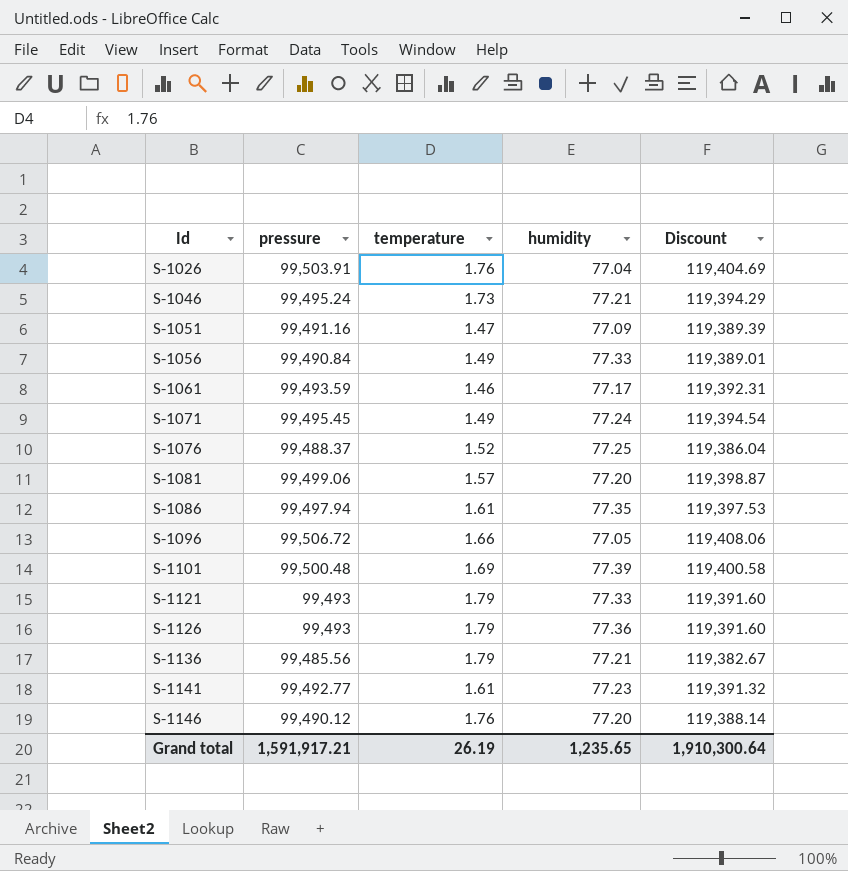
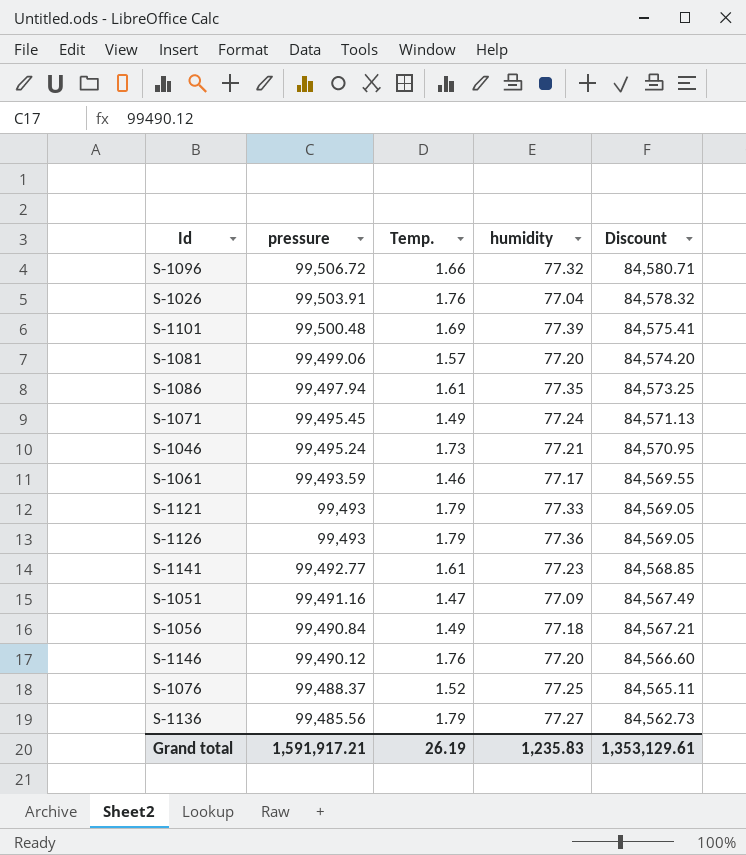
row order: Id ascending -> pressure descending
column name: temperature -> Temp.
column Discount | formula: [pressure] * 1.2 -> [pressure] * 0.85
S-1096 | humidity: 77.05 -> 77.32
S-1056 | humidity: 77.33 -> 77.18
S-1136 | humidity: 77.21 -> 77.27
Grand total | humidity: 1,235.65 -> 1,235.83
Grand total | Discount: 1,910,300.64 -> 1,353,129.61

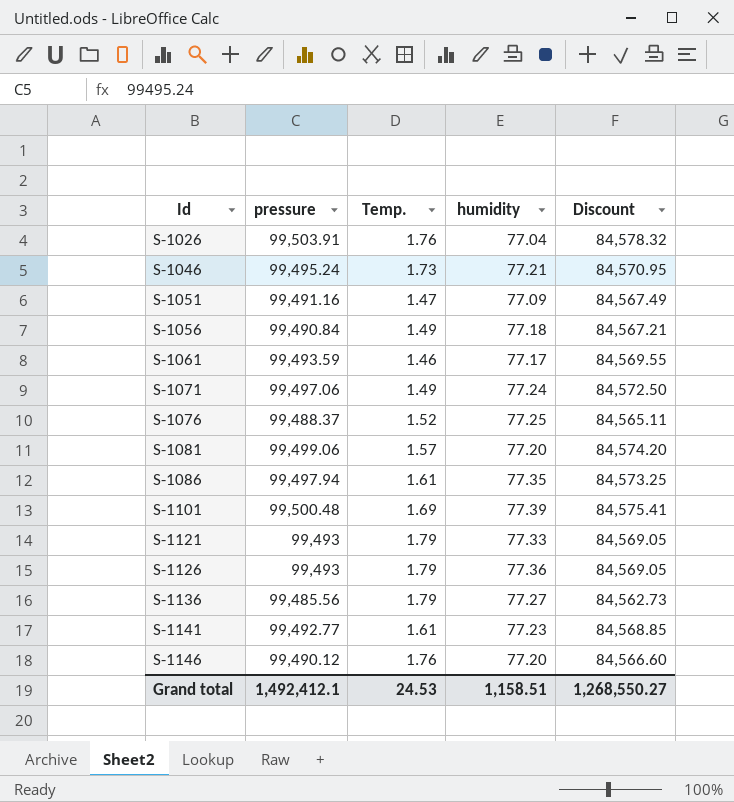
row order: pressure descending -> Id ascending
row S-1096: 99,506.72 | 1.66 | 77.32 | 84,580.71 -> none
S-1071 | pressure: 99,495.45 -> 99,497.06
S-1071 | Discount: 84,571.13 -> 84,572.50
Grand total | pressure: 1,591,917.21 -> 1,492,412.1
Grand total | Temp.: 26.19 -> 24.53
Grand total | humidity: 1,235.83 -> 1,158.51
Grand total | Discount: 1,353,129.61 -> 1,268,550.27

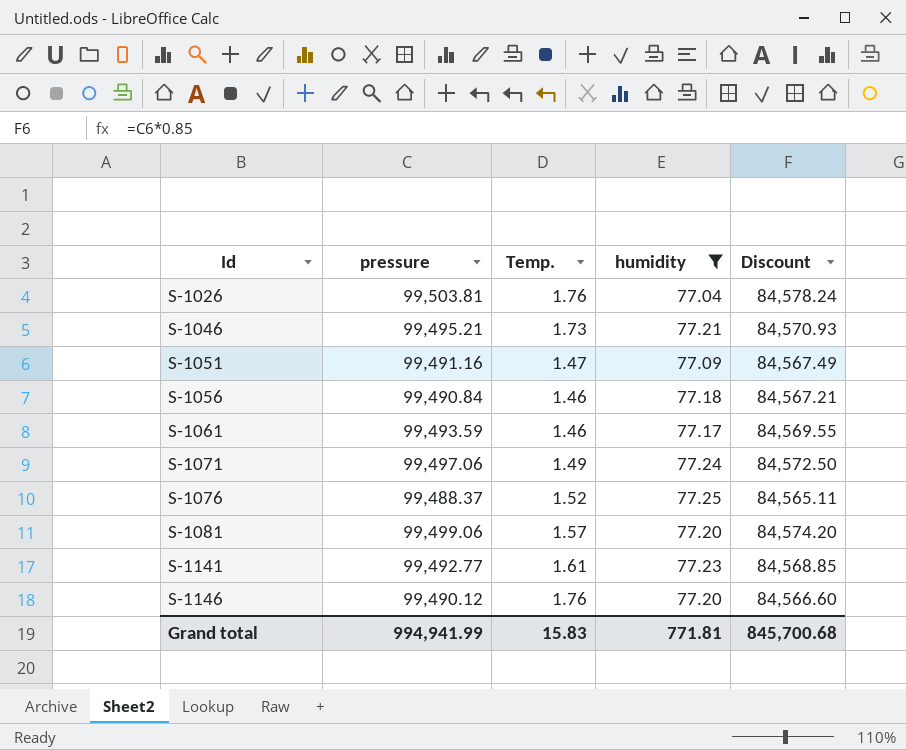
filter: none -> humidity <= 77.25
S-1026 | pressure: 99,503.91 -> 99,503.81
S-1026 | Discount: 84,578.32 -> 84,578.24
S-1046 | pressure: 99,495.24 -> 99,495.21
S-1046 | Discount: 84,570.95 -> 84,570.93
S-1056 | Temp.: 1.49 -> 1.46
Grand total | pressure: 1,492,412.1 -> 994,941.99
Grand total | Temp.: 24.53 -> 15.83
Grand total | humidity: 1,158.51 -> 771.81
Grand total | Discount: 1,268,550.27 -> 845,700.68

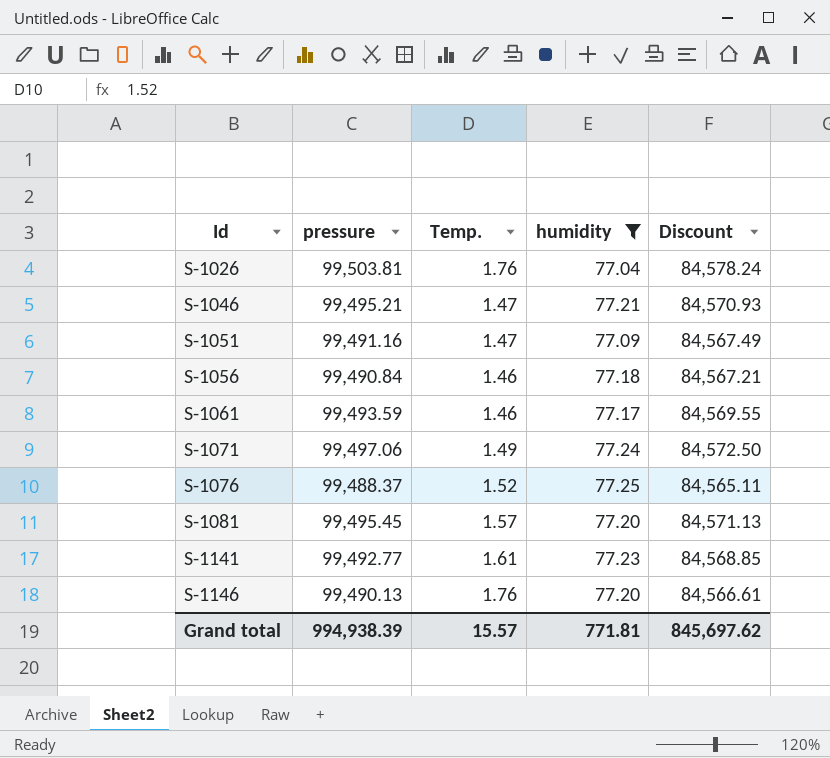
S-1046 | Temp.: 1.73 -> 1.47
S-1081 | pressure: 99,499.06 -> 99,495.45
S-1081 | Discount: 84,574.20 -> 84,571.13
S-1146 | pressure: 99,490.12 -> 99,490.13
S-1146 | Discount: 84,566.60 -> 84,566.61
Grand total | pressure: 994,941.99 -> 994,938.39
Grand total | Temp.: 15.83 -> 15.57
Grand total | Discount: 845,700.68 -> 845,697.62

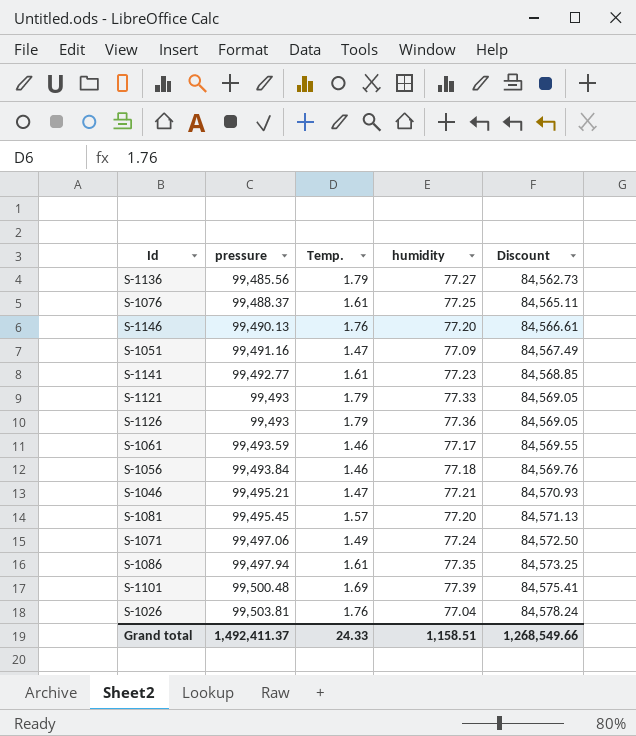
filter: humidity <= 77.25 -> none
row order: Id ascending -> pressure ascending
S-1076 | Temp.: 1.52 -> 1.61
S-1056 | pressure: 99,490.84 -> 99,493.84
S-1056 | Discount: 84,567.21 -> 84,569.76
Grand total | pressure: 994,938.39 -> 1,492,411.37
Grand total | Temp.: 15.57 -> 24.33
Grand total | humidity: 771.81 -> 1,158.51
Grand total | Discount: 845,697.62 -> 1,268,549.66

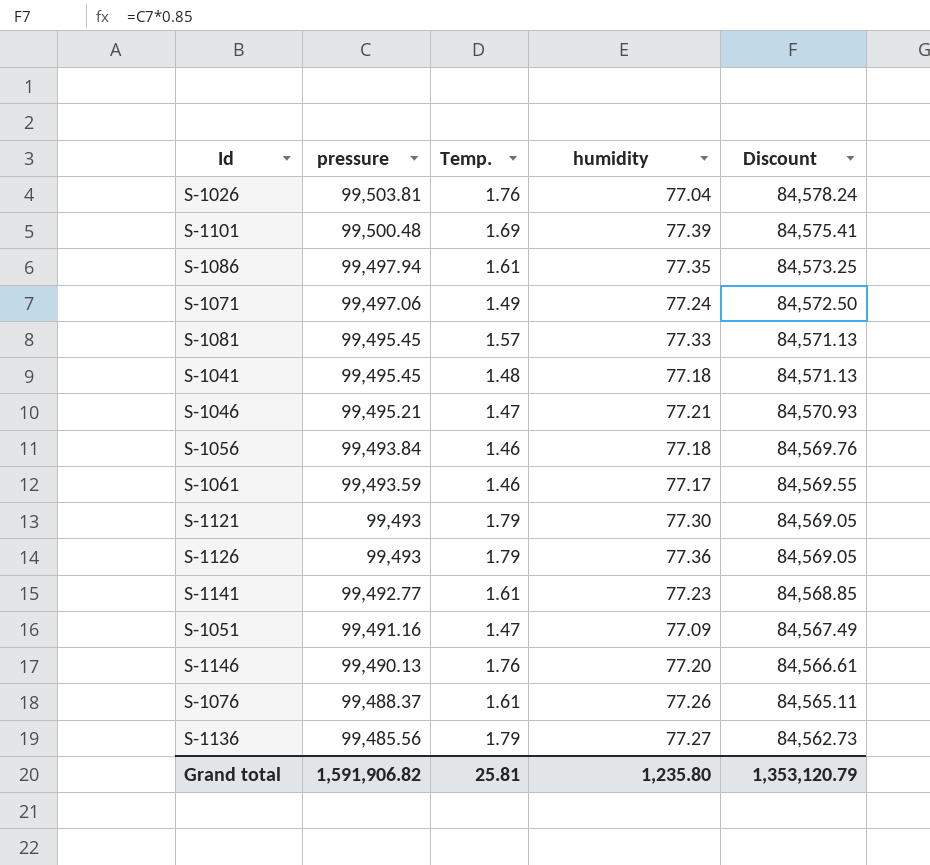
row order: pressure ascending -> pressure descending
S-1081 | humidity: 77.20 -> 77.33
row S-1041: none -> 99,495.45 | 1.48 | 77.18 | 84,571.13
S-1121 | humidity: 77.33 -> 77.30
S-1076 | humidity: 77.25 -> 77.26
Grand total | pressure: 1,492,411.37 -> 1,591,906.82
Grand total | Temp.: 24.33 -> 25.81
Grand total | humidity: 1,158.51 -> 1,235.80
Grand total | Discount: 1,268,549.66 -> 1,353,120.79

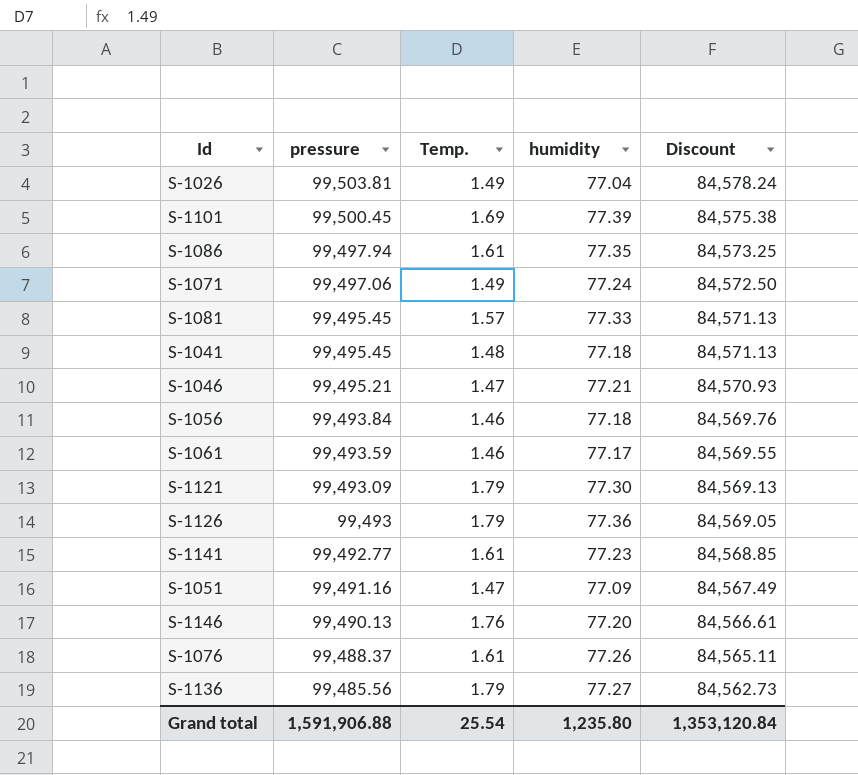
S-1026 | Temp.: 1.76 -> 1.49
S-1101 | pressure: 99,500.48 -> 99,500.45
S-1101 | Discount: 84,575.41 -> 84,575.38
S-1121 | pressure: 99,493 -> 99,493.09
S-1121 | Discount: 84,569.05 -> 84,569.13
Grand total | pressure: 1,591,906.82 -> 1,591,906.88
Grand total | Temp.: 25.81 -> 25.54
Grand total | Discount: 1,353,120.79 -> 1,353,120.84

